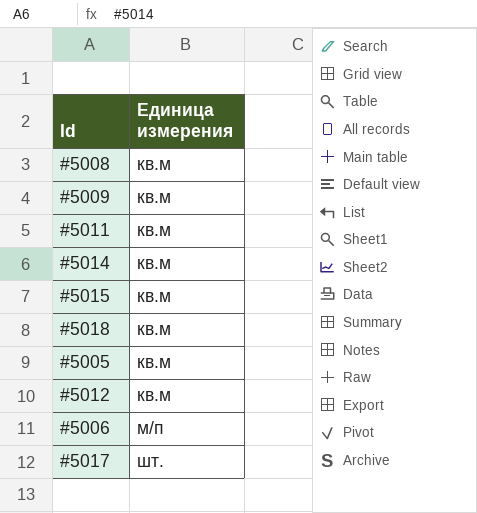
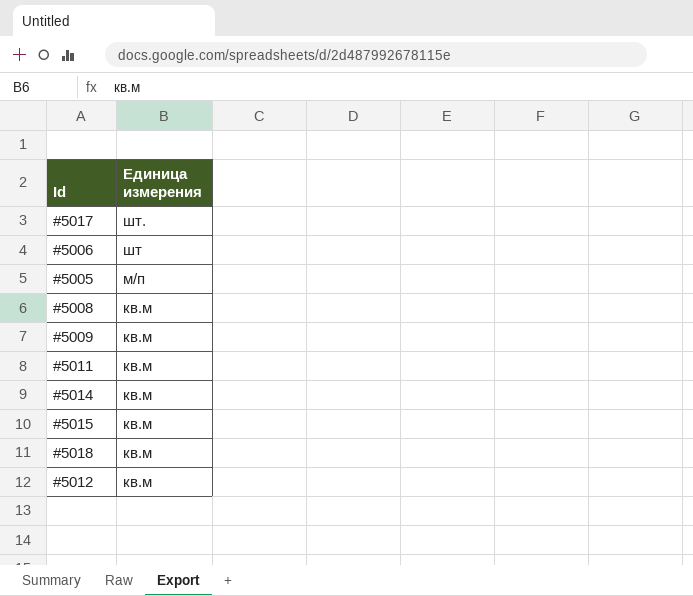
row order: Единица измерения ascending -> Единица измерения descending
#5006 | Единица измерения: м/п -> шт
#5005 | Единица измерения: кв.м -> м/п

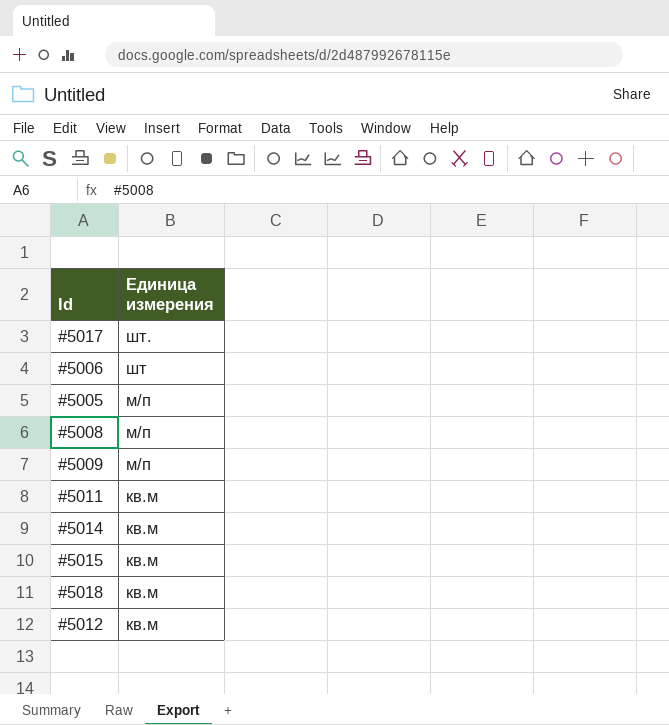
#5008 | Единица измерения: кв.м -> м/п
#5009 | Единица измерения: кв.м -> м/п

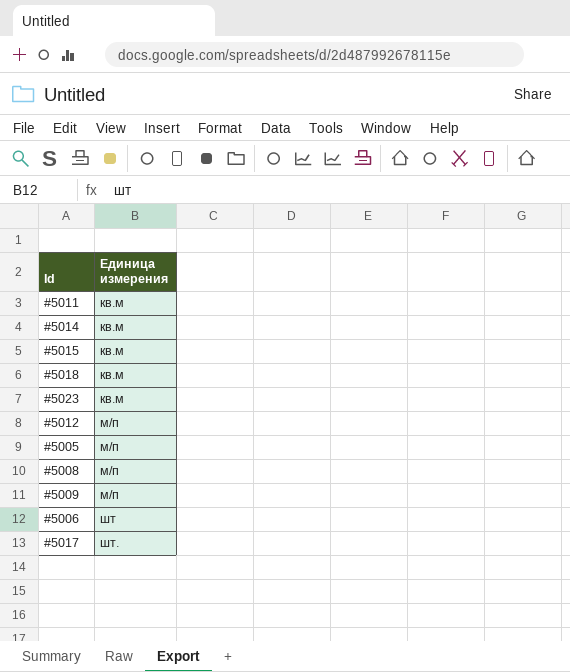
row order: Единица измерения descending -> Единица измерения ascending
row #5023: none -> кв.м
#5012 | Единица измерения: кв.м -> м/п

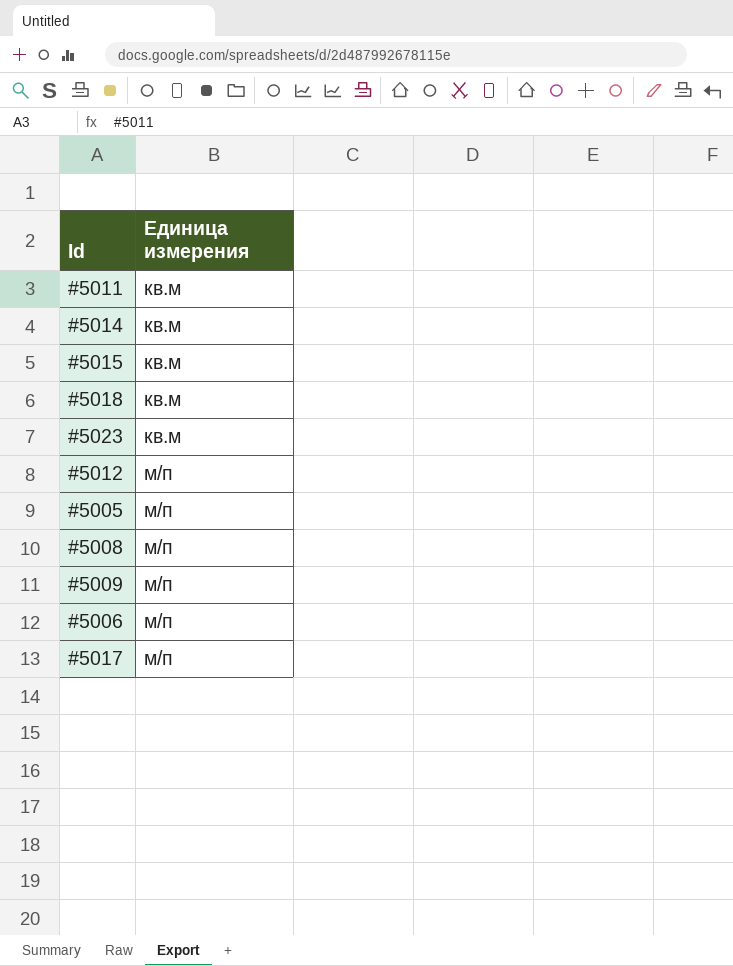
#5006 | Единица измерения: шт -> м/п
#5017 | Единица измерения: шт. -> м/п

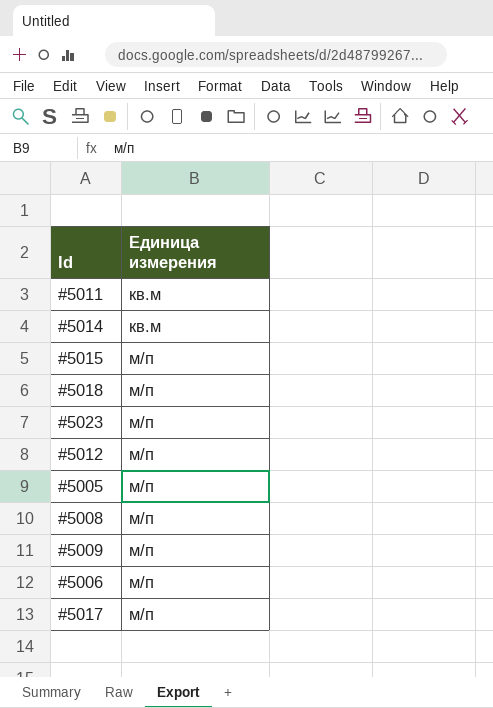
#5015 | Единица измерения: кв.м -> м/п
#5018 | Единица измерения: кв.м -> м/п
#5023 | Единица измерения: кв.м -> м/п

